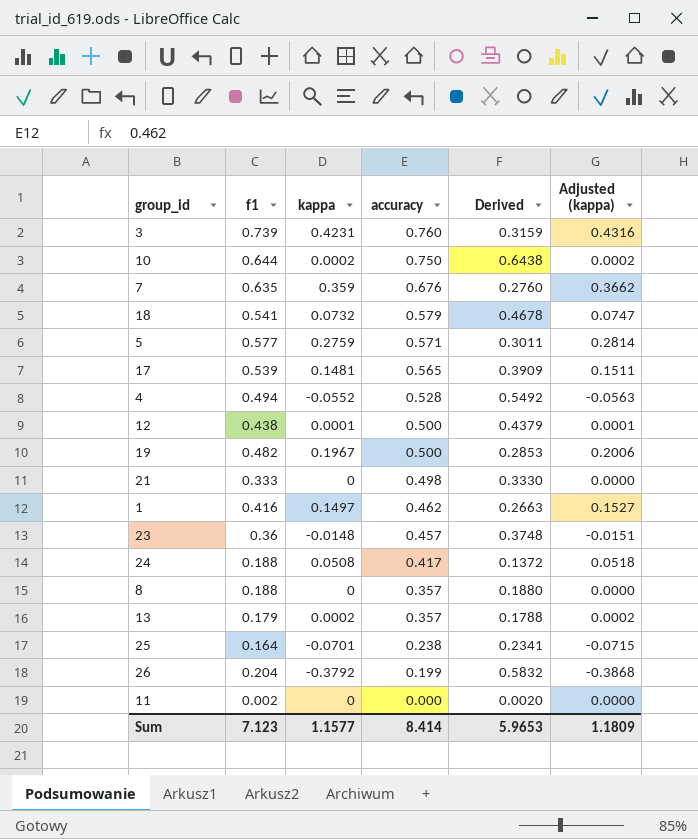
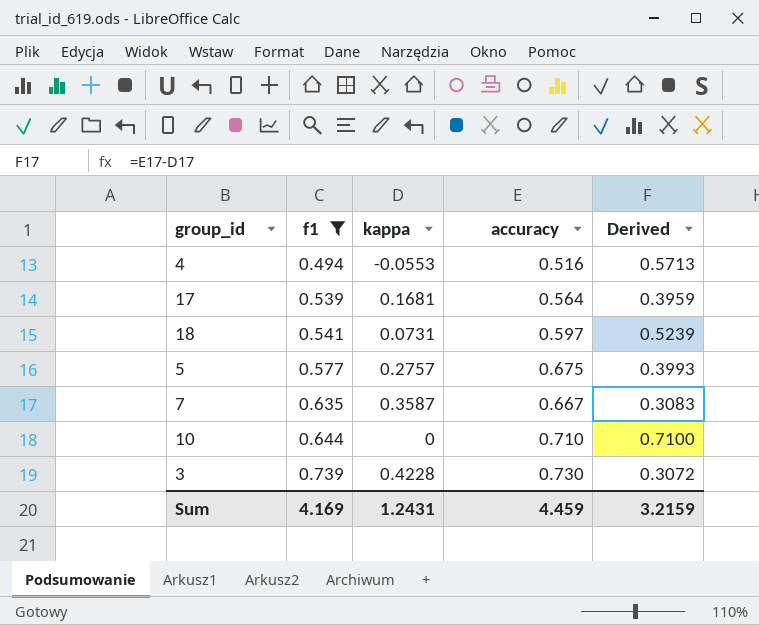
filter: none -> f1 >= 0.494
row order: accuracy descending -> f1 ascending
column Adjusted (kappa) | formula: [kappa] * 1.02 -> none
column Derived | formula: [f1] - [kappa] -> [accuracy] - [kappa]
4 | kappa: -0.0552 -> -0.0553
4 | accuracy: 0.528 -> 0.516
17 | kappa: 0.1481 -> 0.1681
17 | accuracy: 0.565 -> 0.564
18 | kappa: 0.0732 -> 0.0731
18 | accuracy: 0.579 -> 0.597
5 | kappa: 0.2759 -> 0.2757
5 | accuracy: 0.571 -> 0.675
7 | kappa: 0.359 -> 0.3587
7 | accuracy: 0.676 -> 0.667
10 | kappa: 0.0002 -> 0
10 | accuracy: 0.750 -> 0.710
3 | kappa: 0.4231 -> 0.4228
3 | accuracy: 0.760 -> 0.730
Sum | f1: 7.123 -> 4.169
Sum | kappa: 1.1577 -> 1.2431
Sum | accuracy: 8.414 -> 4.459
Sum | Derived: 5.9653 -> 3.2159

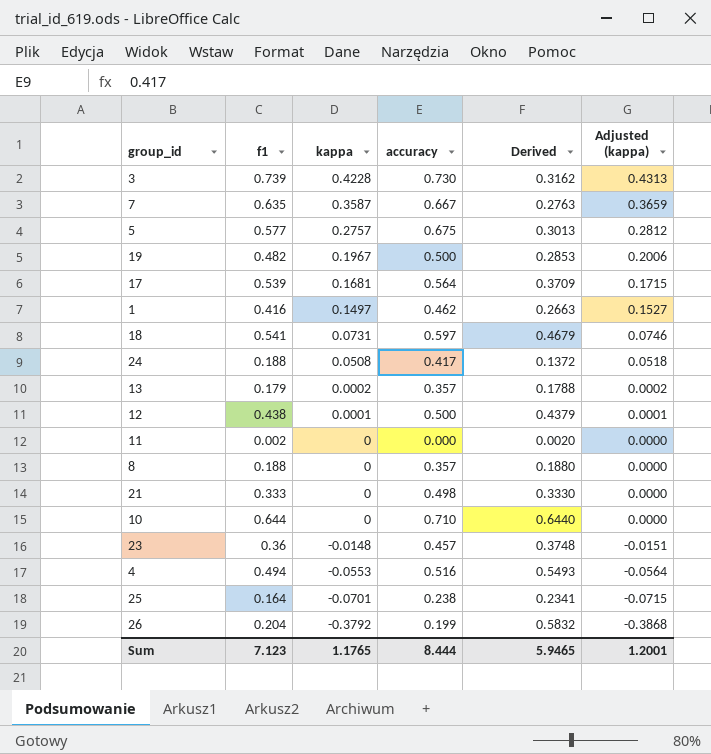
filter: f1 >= 0.494 -> none
row order: f1 ascending -> kappa descending
column Derived | formula: [accuracy] - [kappa] -> [f1] - [kappa]
column Adjusted (kappa) | formula: none -> [kappa] * 1.02
Sum | f1: 4.169 -> 7.123
Sum | kappa: 1.2431 -> 1.1765
Sum | accuracy: 4.459 -> 8.444
Sum | Derived: 3.2159 -> 5.9465

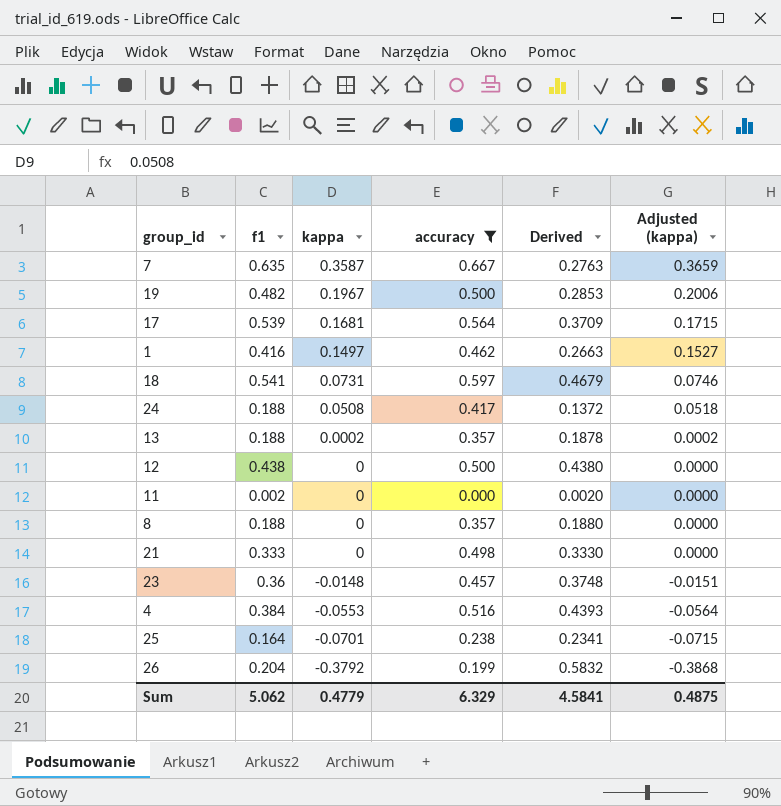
filter: none -> accuracy <= 0.667
13 | f1: 0.179 -> 0.188
13 | Derived: 0.1788 -> 0.1878
12 | kappa: 0.0001 -> 0
12 | Derived: 0.4379 -> 0.4380
12 | Adjusted (kappa): 0.0001 -> 0.0000
4 | f1: 0.494 -> 0.384
4 | Derived: 0.5493 -> 0.4393
Sum | f1: 7.123 -> 5.062
Sum | kappa: 1.1765 -> 0.4779
Sum | accuracy: 8.444 -> 6.329
Sum | Derived: 5.9465 -> 4.5841
Sum | Adjusted (kappa): 1.2001 -> 0.4875

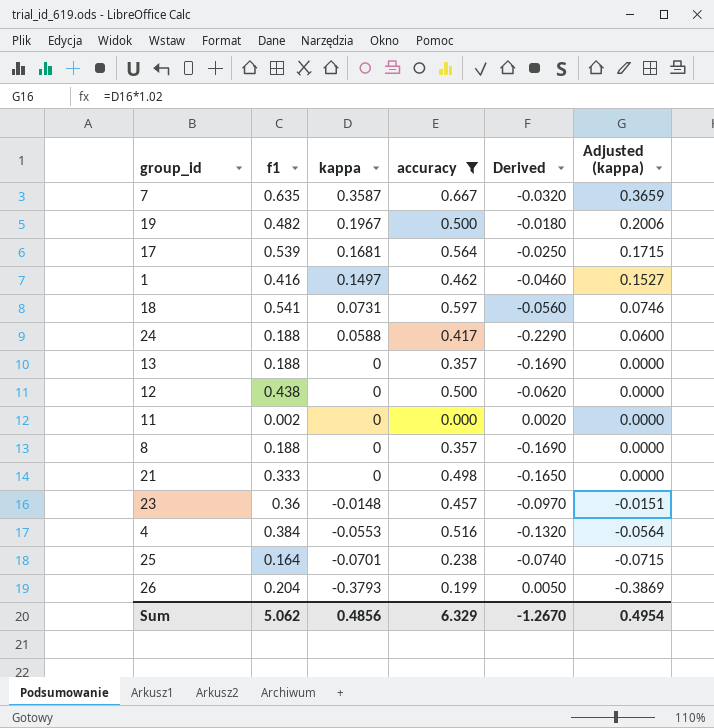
column Derived | formula: [f1] - [kappa] -> [f1] - [accuracy]
24 | kappa: 0.0508 -> 0.0588
24 | Adjusted (kappa): 0.0518 -> 0.0600
13 | kappa: 0.0002 -> 0
13 | Adjusted (kappa): 0.0002 -> 0.0000
26 | kappa: -0.3792 -> -0.3793
26 | Adjusted (kappa): -0.3868 -> -0.3869
Sum | kappa: 0.4779 -> 0.4856
Sum | Derived: 4.5841 -> -1.2670
Sum | Adjusted (kappa): 0.4875 -> 0.4954

